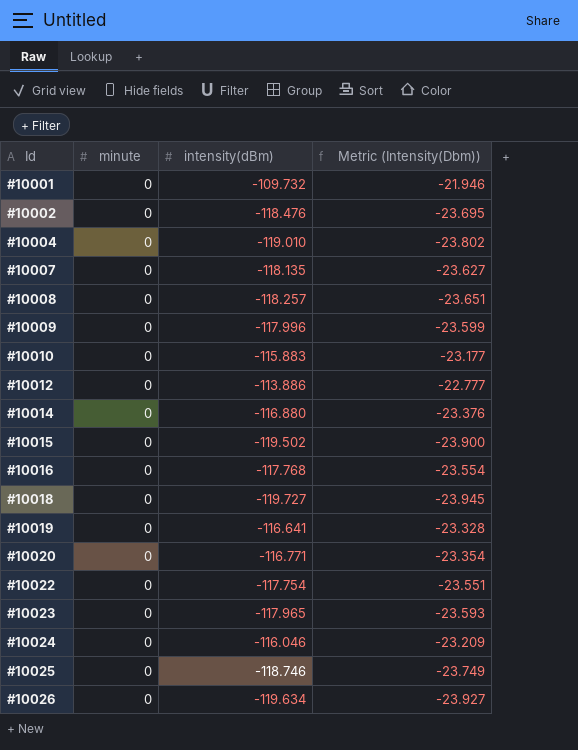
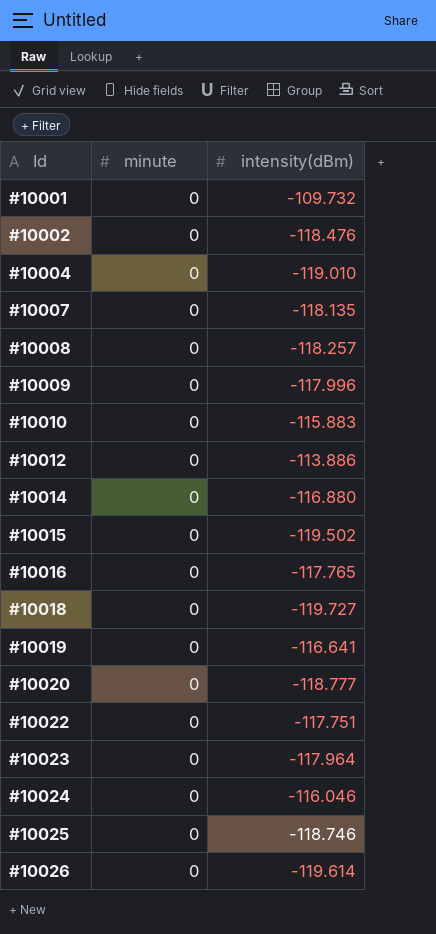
column Metric (Intensity(Dbm)) | formula: [intensity(dBm)] * 0.2 -> none
#10016 | intensity(dBm): -117.768 -> -117.765
#10020 | intensity(dBm): -116.771 -> -118.777
#10022 | intensity(dBm): -117.754 -> -117.751
#10023 | intensity(dBm): -117.965 -> -117.964
#10026 | intensity(dBm): -119.634 -> -119.614

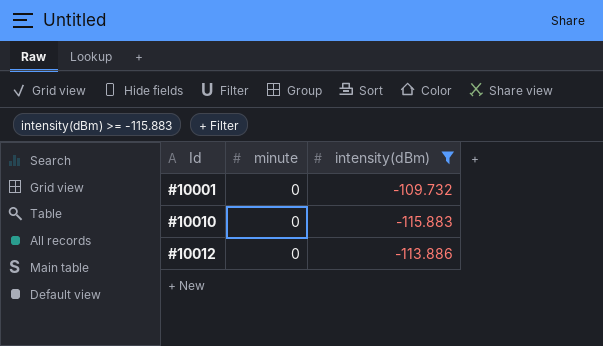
filter: none -> intensity(dBm) >= -115.883

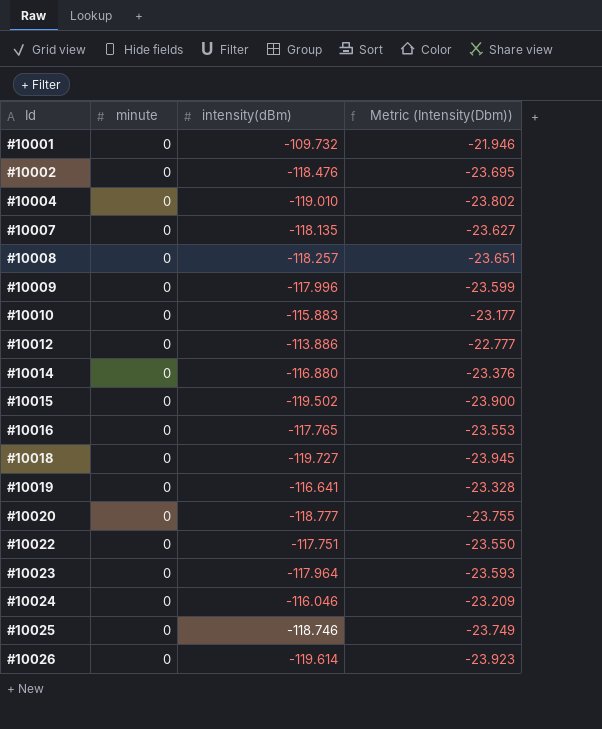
filter: intensity(dBm) >= -115.883 -> none
column Metric (Intensity(Dbm)) | formula: none -> [intensity(dBm)] * 0.2

